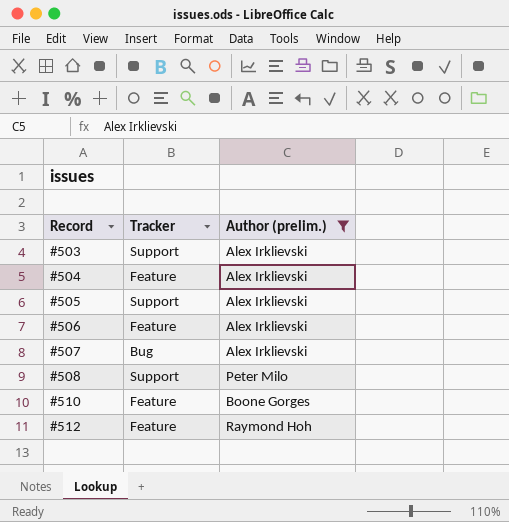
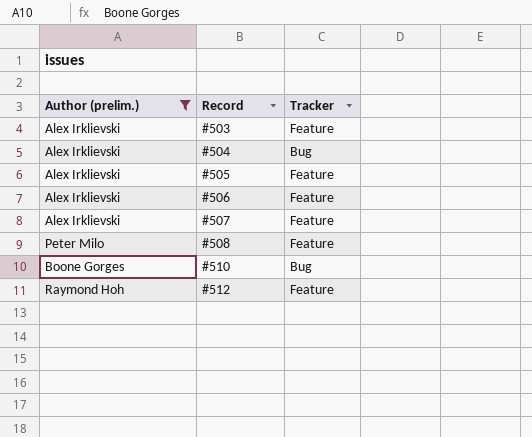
column Author (prelim.) | position: 3 -> 1
#503 | Tracker: Support -> Feature
#504 | Tracker: Feature -> Bug
#505 | Tracker: Support -> Feature
#507 | Tracker: Bug -> Feature
#508 | Tracker: Support -> Feature
#510 | Tracker: Feature -> Bug

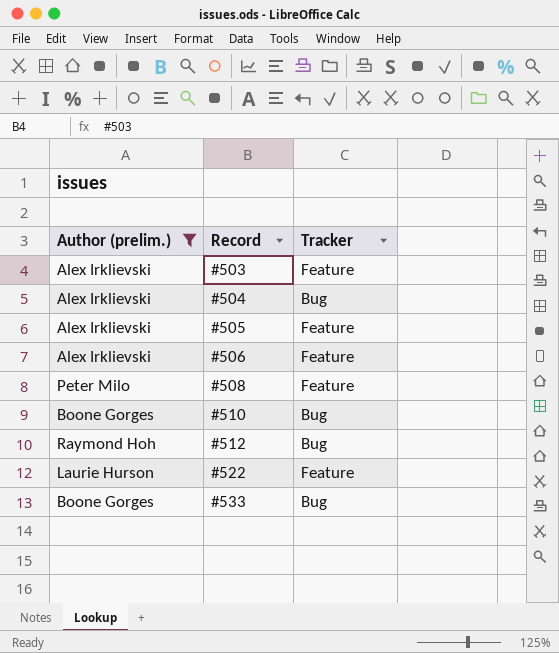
row #507: Alex Irklievski | Feature -> none
#512 | Tracker: Feature -> Bug
row #522: none -> Laurie Hurson | Feature
row #533: none -> Boone Gorges | Bug

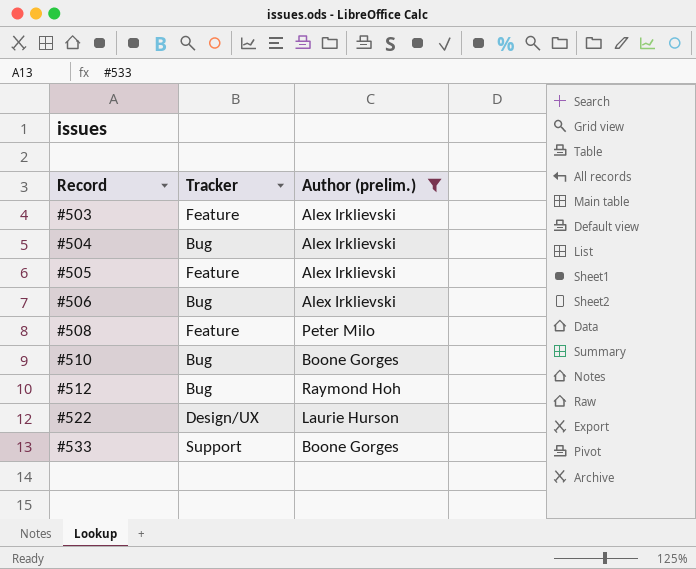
column Author (prelim.) | position: 1 -> 3
#506 | Tracker: Feature -> Bug
#522 | Tracker: Feature -> Design/UX
#533 | Tracker: Bug -> Support

